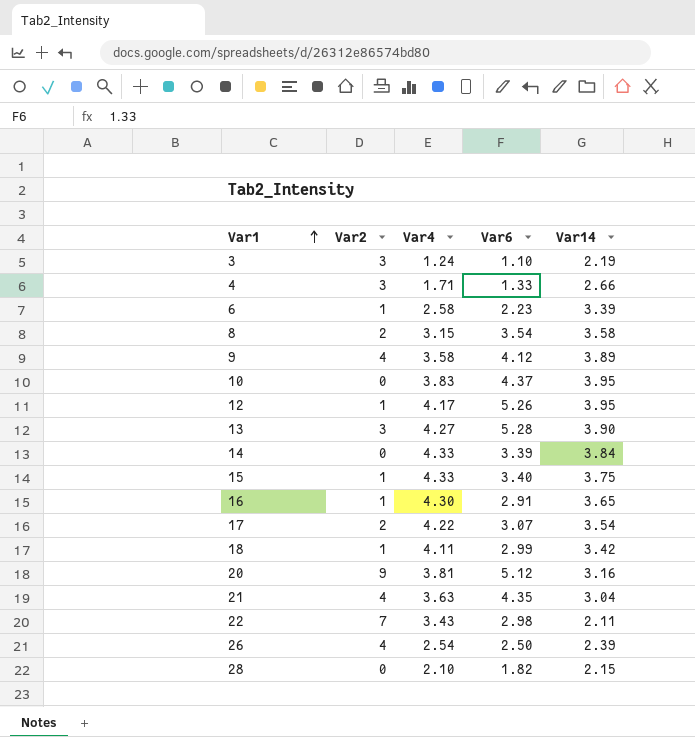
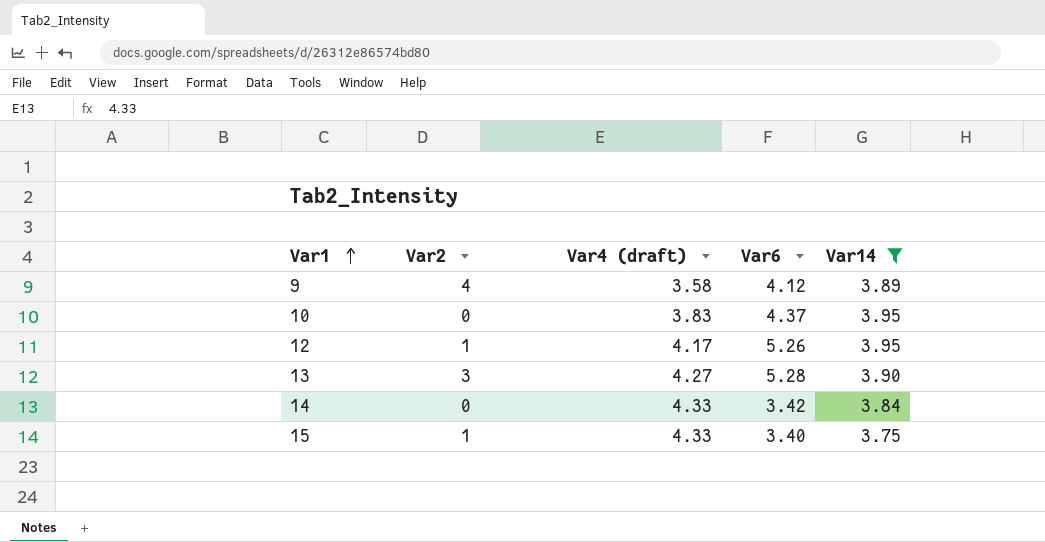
filter: none -> Var14 >= 3.75
column name: Var4 -> Var4 (draft)
14 | Var6: 3.39 -> 3.42

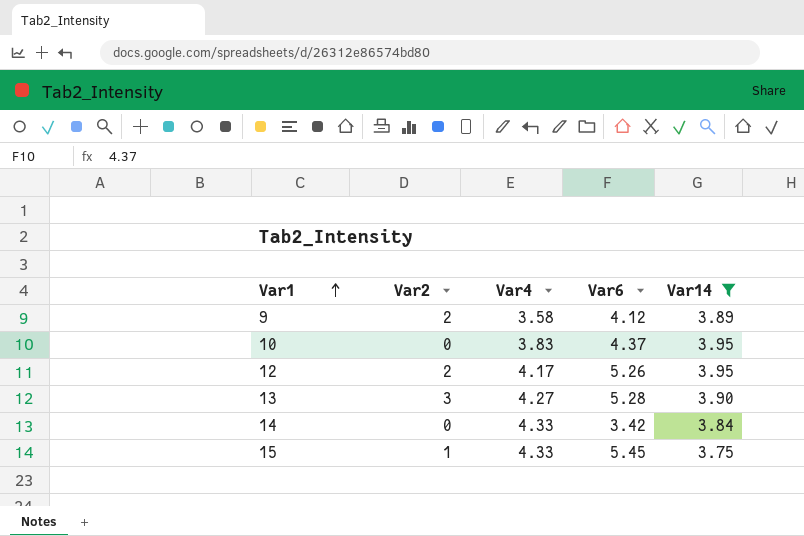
column name: Var4 (draft) -> Var4
9 | Var2: 4 -> 2
12 | Var2: 1 -> 2
15 | Var6: 3.40 -> 5.45

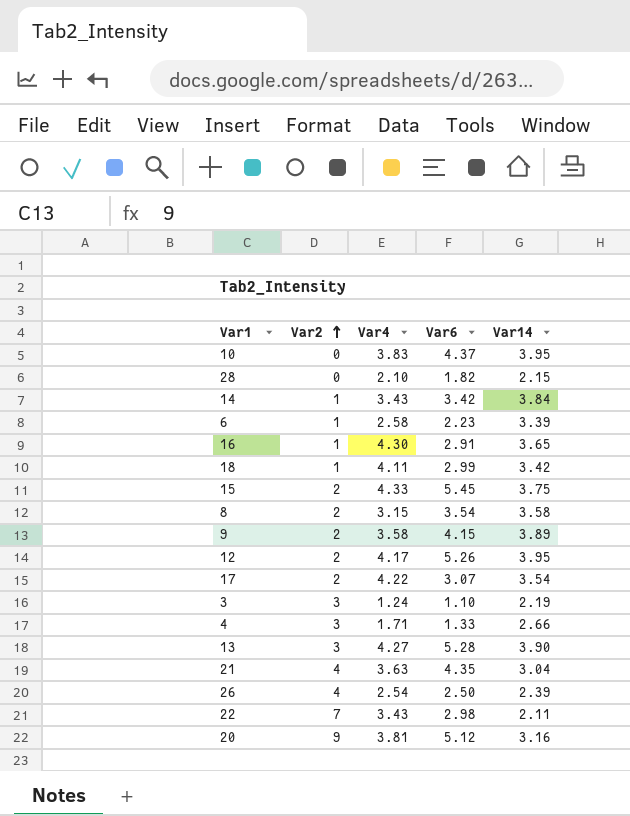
filter: Var14 >= 3.75 -> none
row order: Var1 ascending -> Var2 ascending
14 | Var2: 0 -> 1
14 | Var4: 4.33 -> 3.43
15 | Var2: 1 -> 2
9 | Var6: 4.12 -> 4.15

